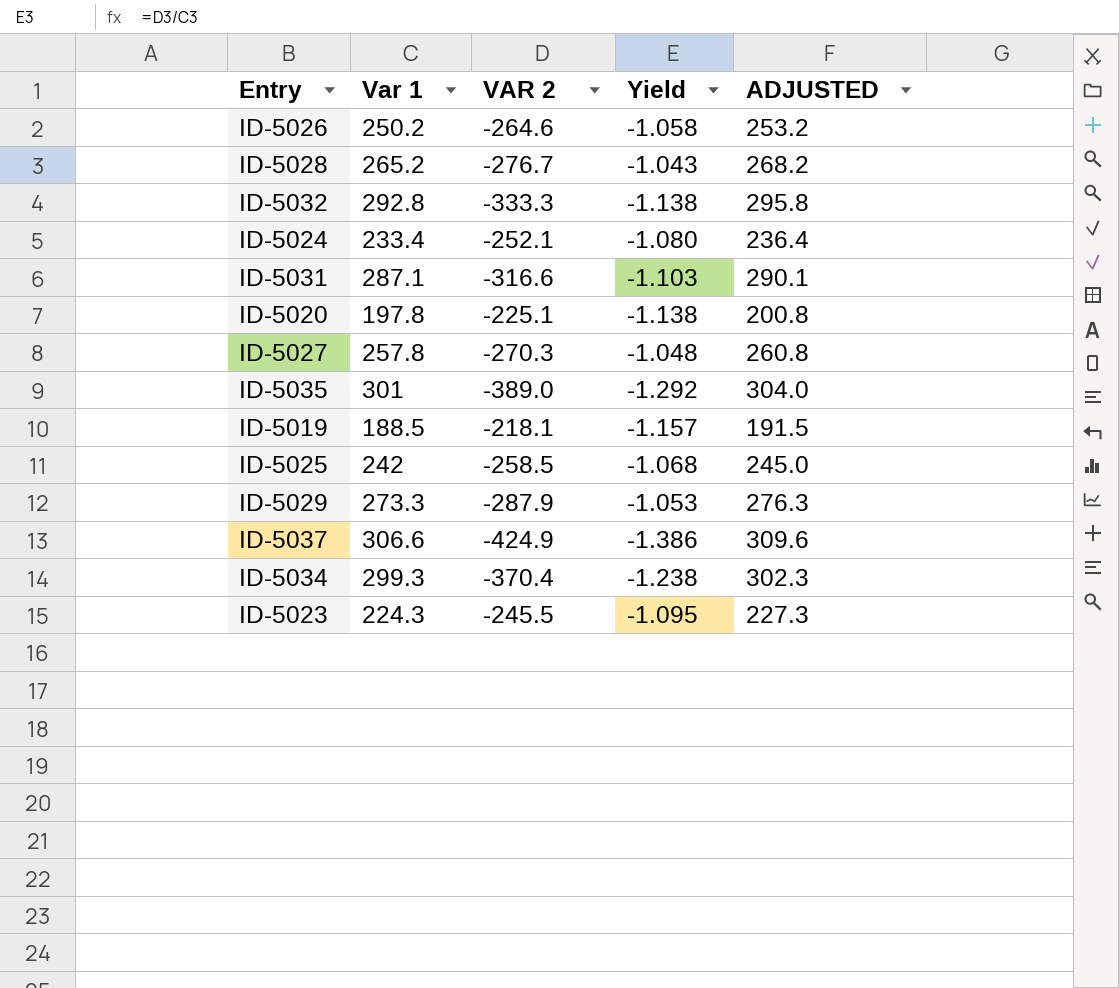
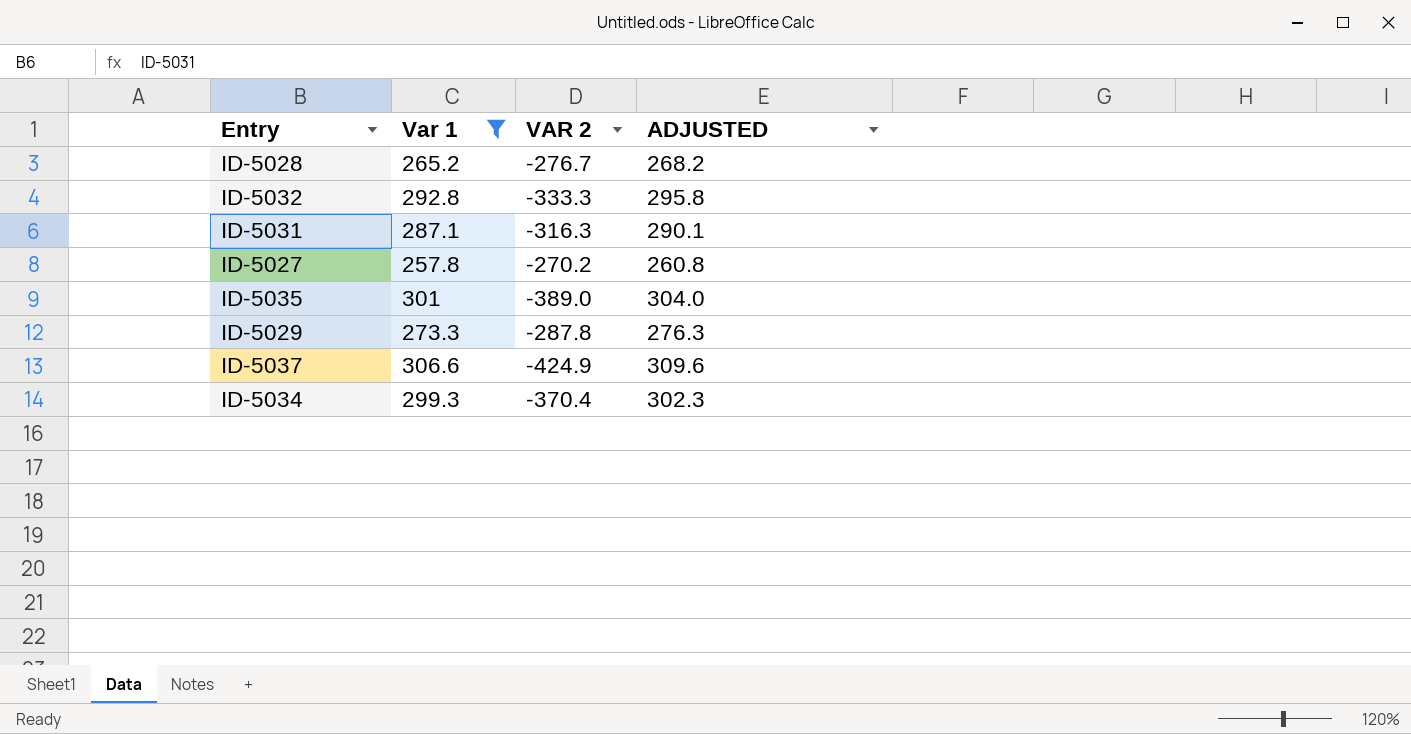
filter: none -> Var 1 >= 257.8
column Yield | formula: [VAR 2] / [Var 1] -> none
ID-5031 | VAR 2: -316.6 -> -316.3
ID-5027 | VAR 2: -270.3 -> -270.2
ID-5029 | VAR 2: -287.9 -> -287.8

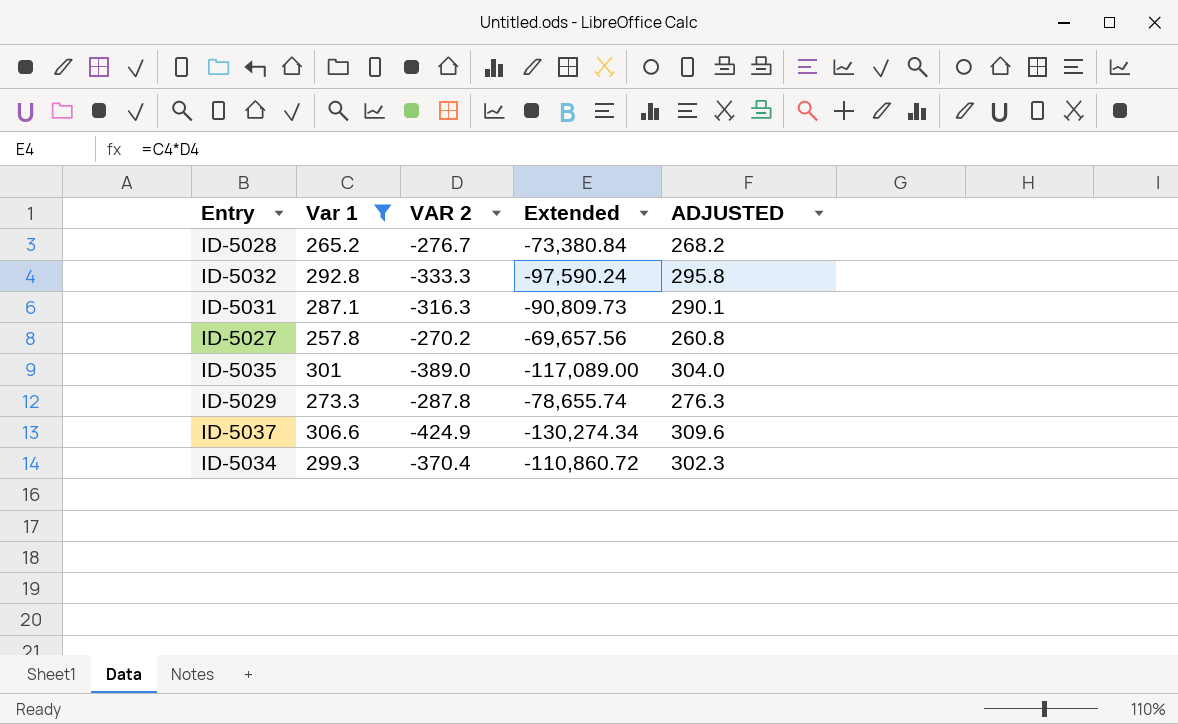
column Extended | formula: none -> [Var 1] * [VAR 2]

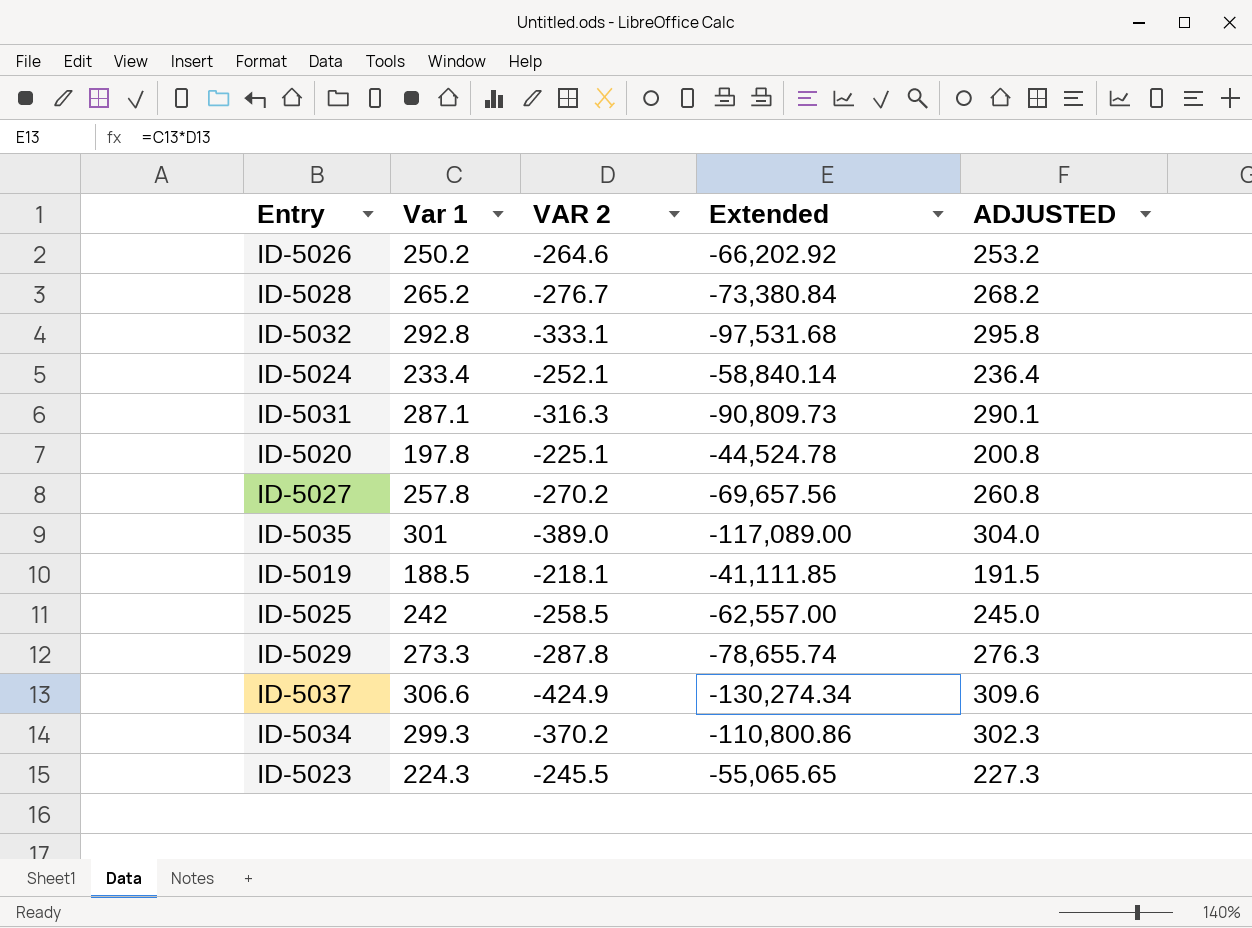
filter: Var 1 >= 257.8 -> none
ID-5032 | VAR 2: -333.3 -> -333.1
ID-5032 | Extended: -97,590.24 -> -97,531.68
ID-5034 | VAR 2: -370.4 -> -370.2
ID-5034 | Extended: -110,860.72 -> -110,800.86

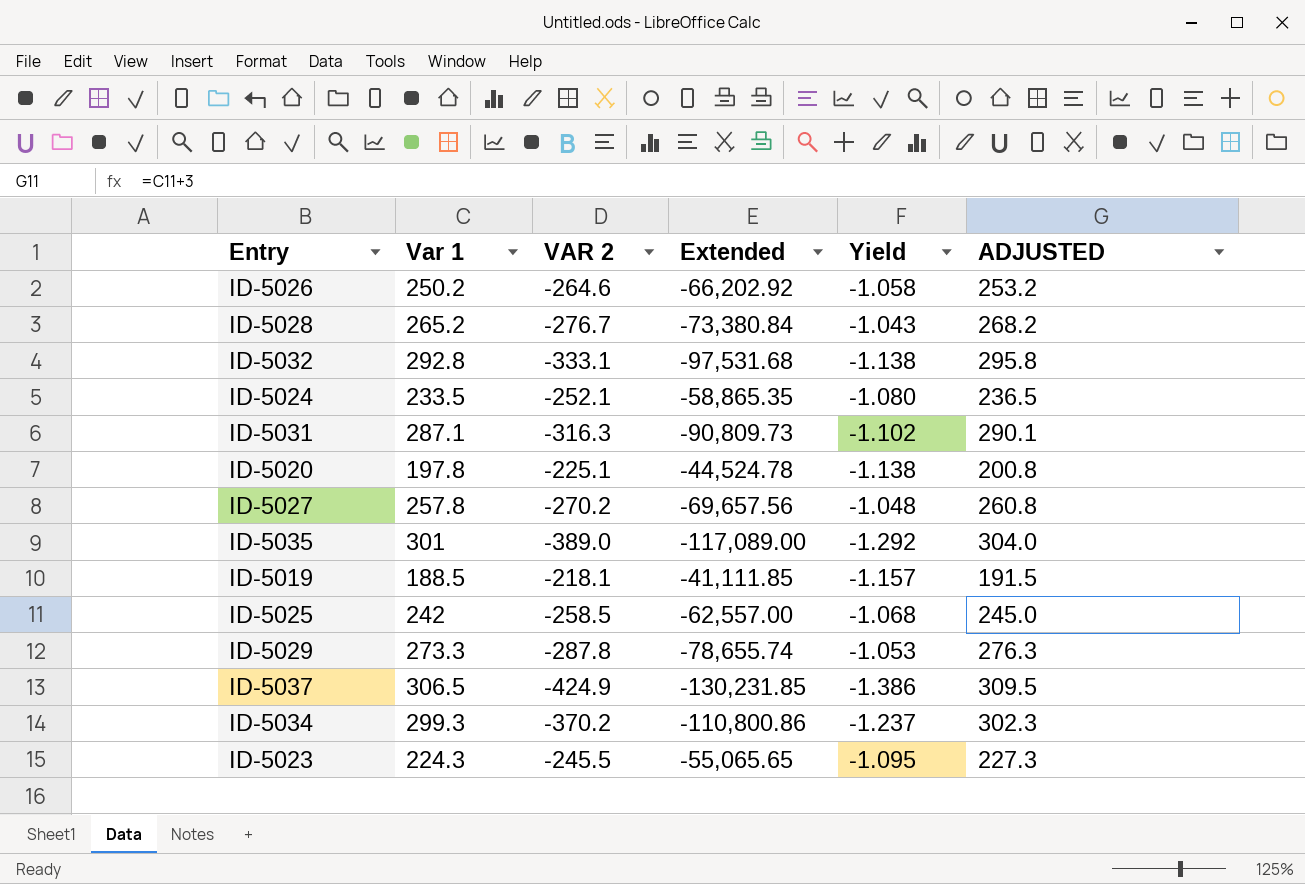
column Yield | formula: none -> [VAR 2] / [Var 1]
ID-5024 | Var 1: 233.4 -> 233.5
ID-5024 | Extended: -58,840.14 -> -58,865.35
ID-5024 | ADJUSTED: 236.4 -> 236.5
ID-5037 | Var 1: 306.6 -> 306.5
ID-5037 | Extended: -130,274.34 -> -130,231.85
ID-5037 | ADJUSTED: 309.6 -> 309.5

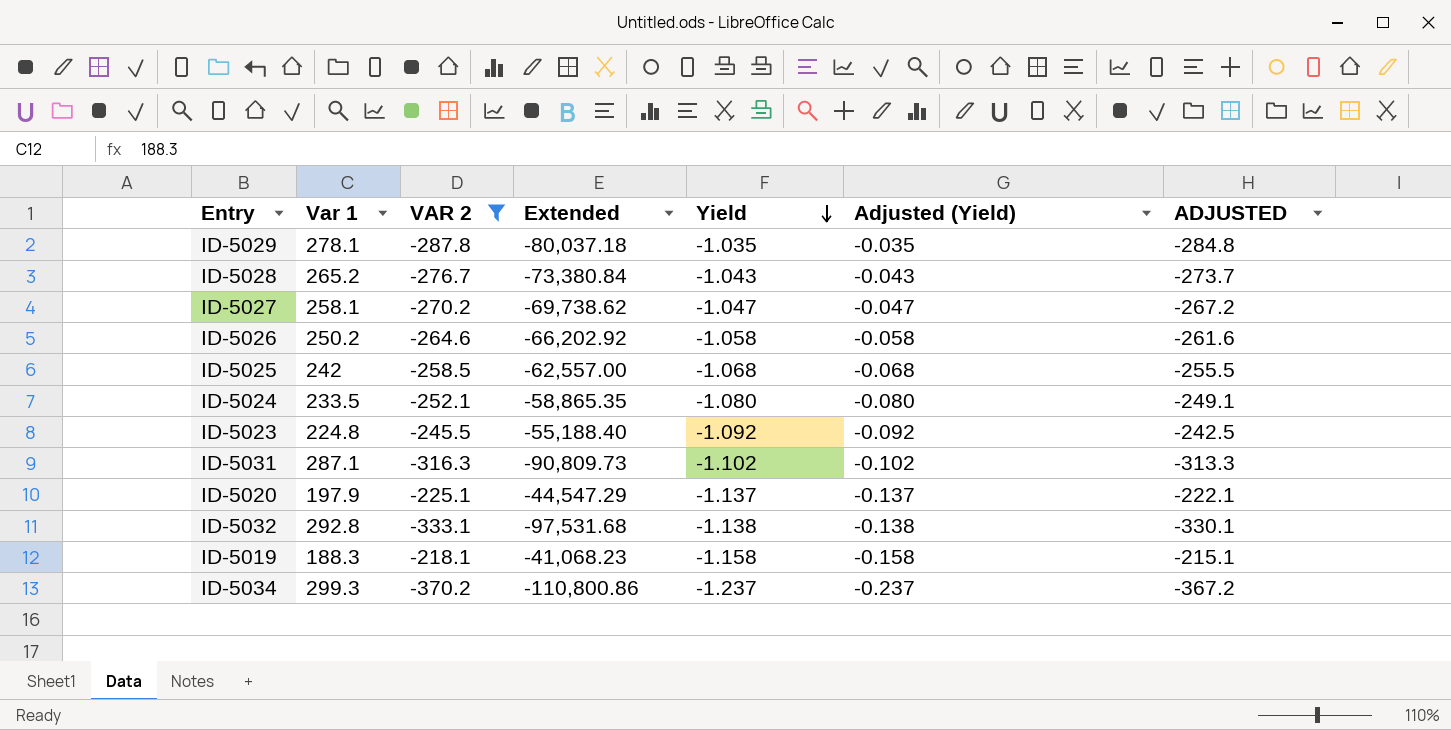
filter: none -> VAR 2 >= -370.2
row order: none -> Yield descending
column Adjusted (Yield) | formula: none -> [Yield] + 1
column ADJUSTED | formula: [Var 1] + 3 -> [VAR 2] + 3
ID-5029 | Var 1: 273.3 -> 278.1
ID-5029 | Extended: -78,655.74 -> -80,037.18
ID-5029 | Yield: -1.053 -> -1.035
ID-5027 | Var 1: 257.8 -> 258.1
ID-5027 | Extended: -69,657.56 -> -69,738.62
ID-5027 | Yield: -1.048 -> -1.047
ID-5023 | Var 1: 224.3 -> 224.8
ID-5023 | Extended: -55,065.65 -> -55,188.40
ID-5023 | Yield: -1.095 -> -1.092
ID-5020 | Var 1: 197.8 -> 197.9
ID-5020 | Extended: -44,524.78 -> -44,547.29
ID-5020 | Yield: -1.138 -> -1.137
ID-5019 | Var 1: 188.5 -> 188.3
ID-5019 | Extended: -41,111.85 -> -41,068.23
ID-5019 | Yield: -1.157 -> -1.158

